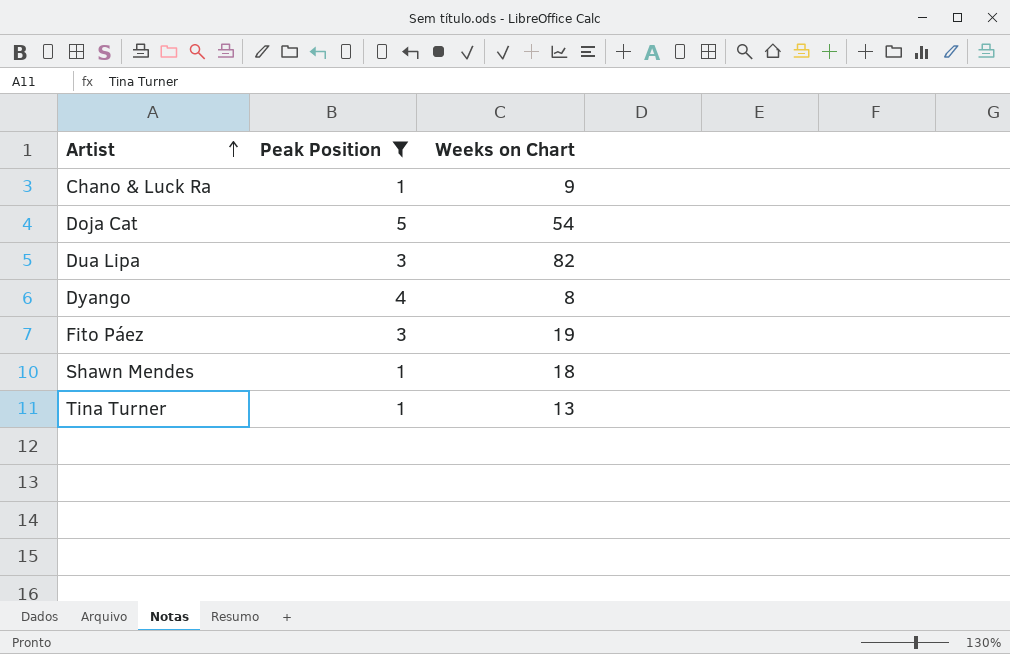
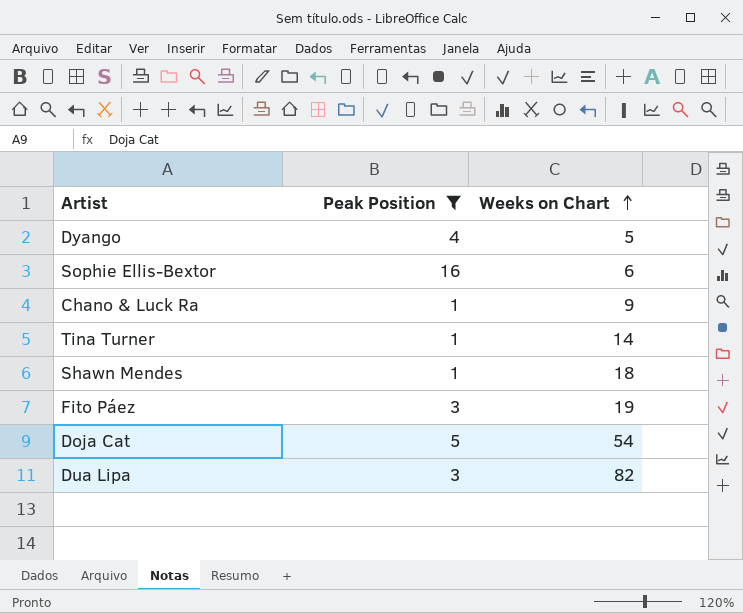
row order: Artist ascending -> Weeks on Chart ascending
Dyango | Weeks on Chart: 8 -> 5
row Sophie Ellis-Bextor: none -> 16 | 6
Tina Turner | Weeks on Chart: 13 -> 14

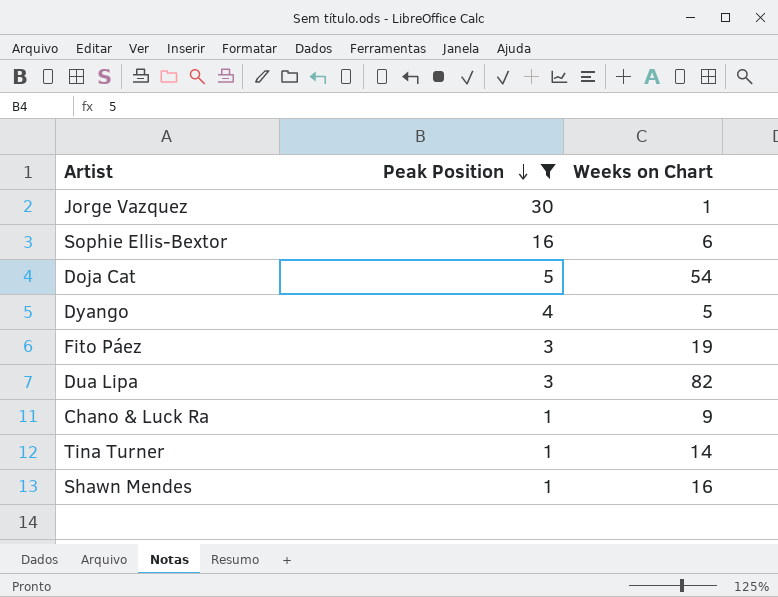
row order: Weeks on Chart ascending -> Peak Position descending
row Jorge Vazquez: none -> 30 | 1
Shawn Mendes | Weeks on Chart: 18 -> 16

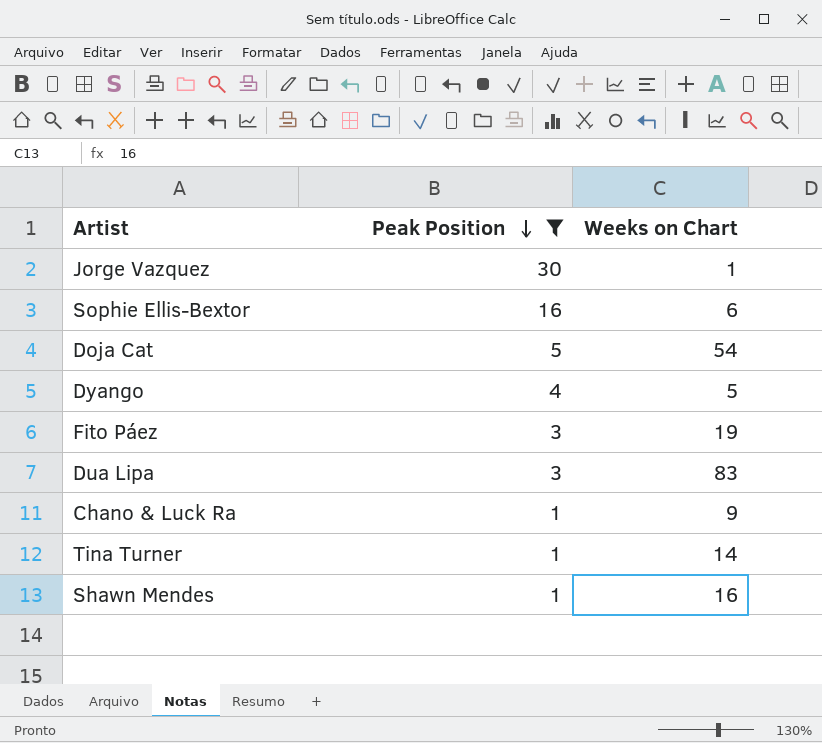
Dua Lipa | Weeks on Chart: 82 -> 83

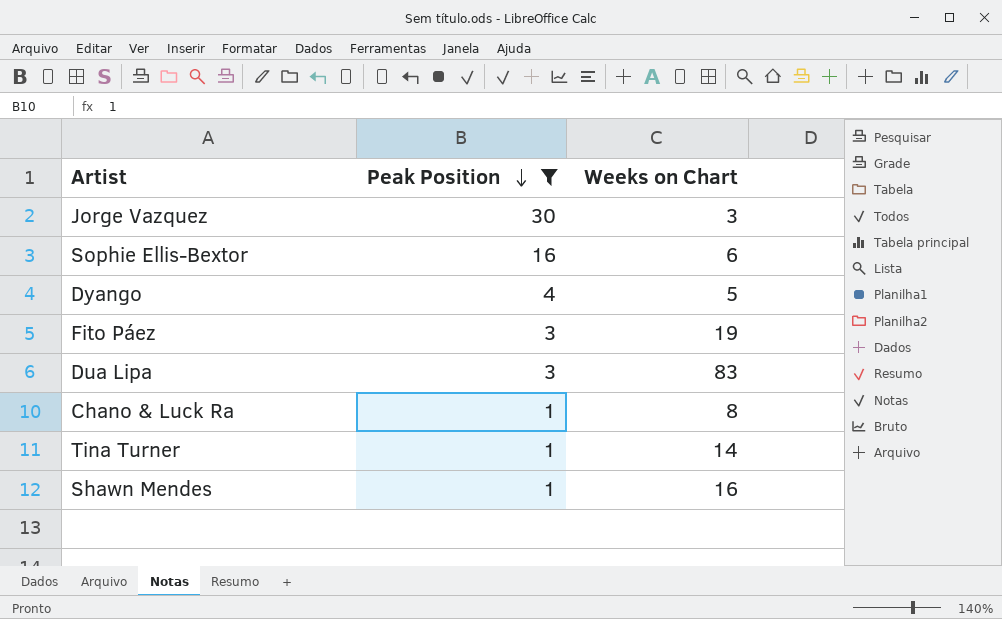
row Doja Cat: 5 | 54 -> none
Jorge Vazquez | Weeks on Chart: 1 -> 3
Chano & Luck Ra | Weeks on Chart: 9 -> 8

